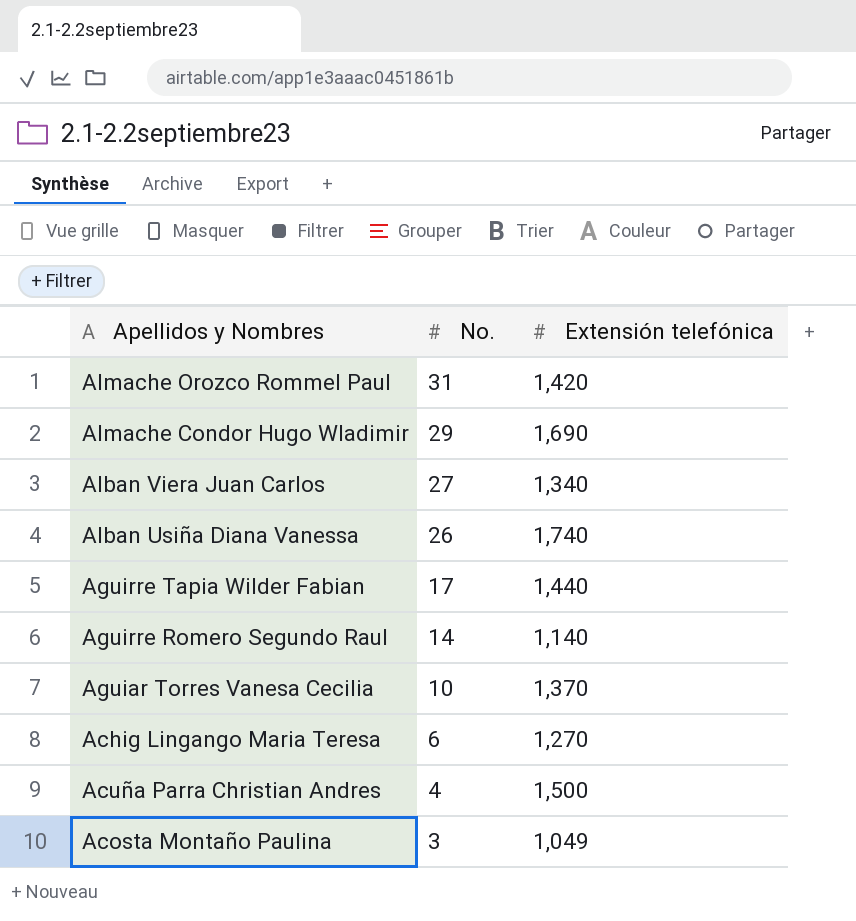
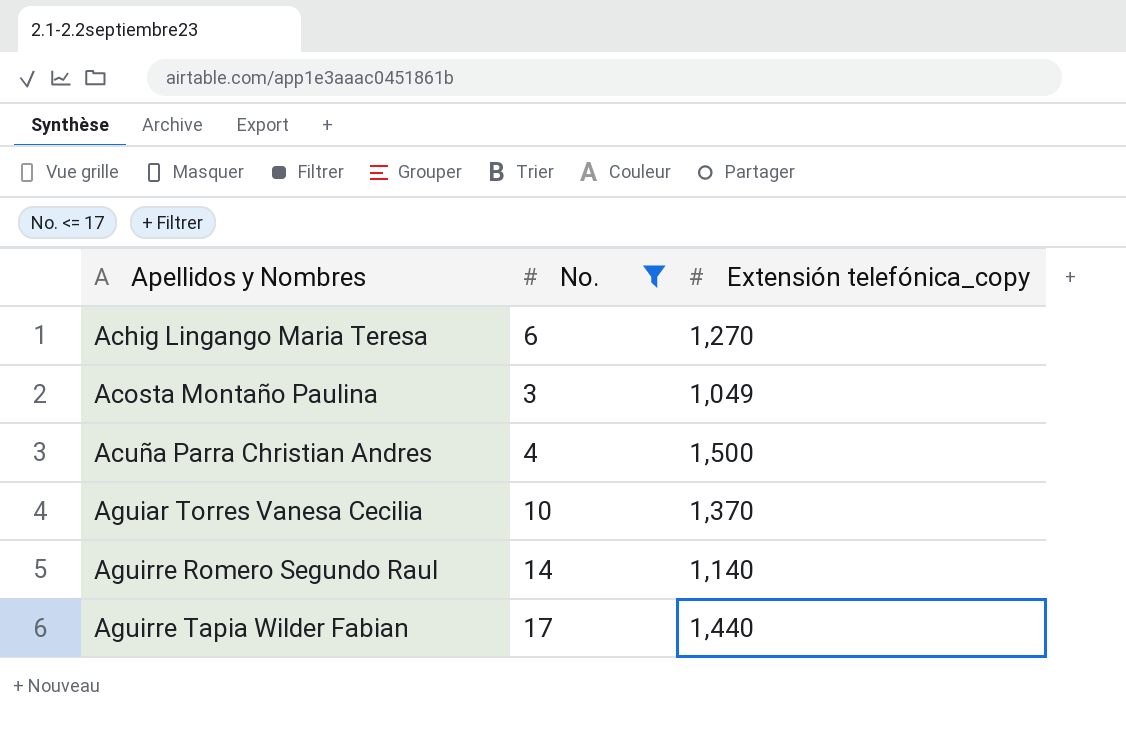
filter: none -> No. <= 17
row order: No. descending -> Apellidos y Nombres ascending
column name: Extensión telefónica -> Extensión telefónica_copy

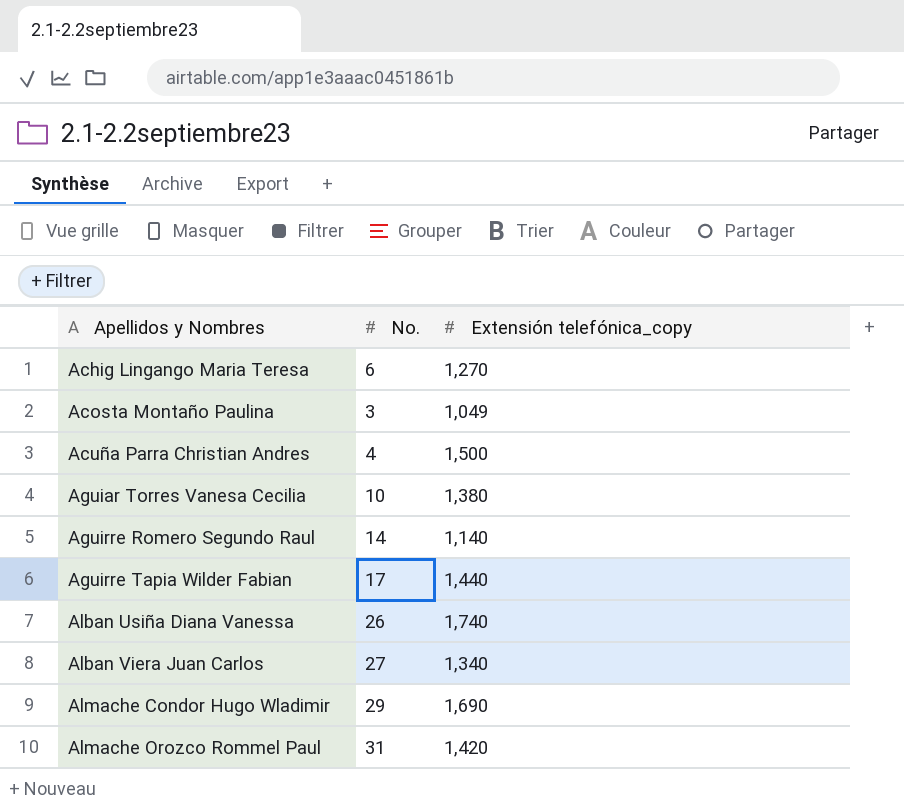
filter: No. <= 17 -> none
Aguiar Torres Vanesa Cecilia | Extensión telefónica_copy: 1,370 -> 1,380

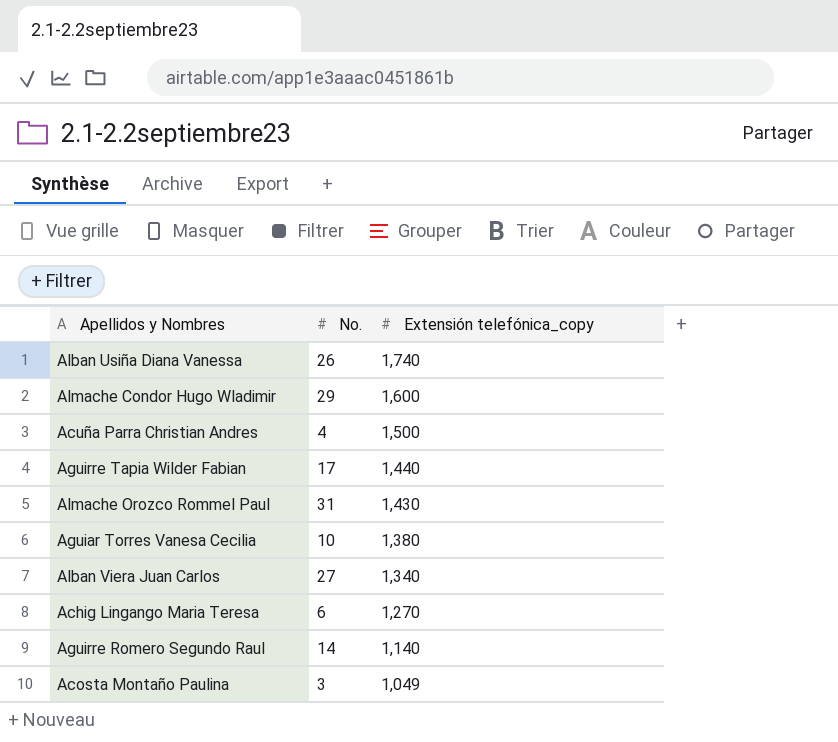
row order: Apellidos y Nombres ascending -> Extensión telefónica_copy descending
Almache Condor Hugo Wladimir | Extensión telefónica_copy: 1,690 -> 1,600
Almache Orozco Rommel Paul | Extensión telefónica_copy: 1,420 -> 1,430

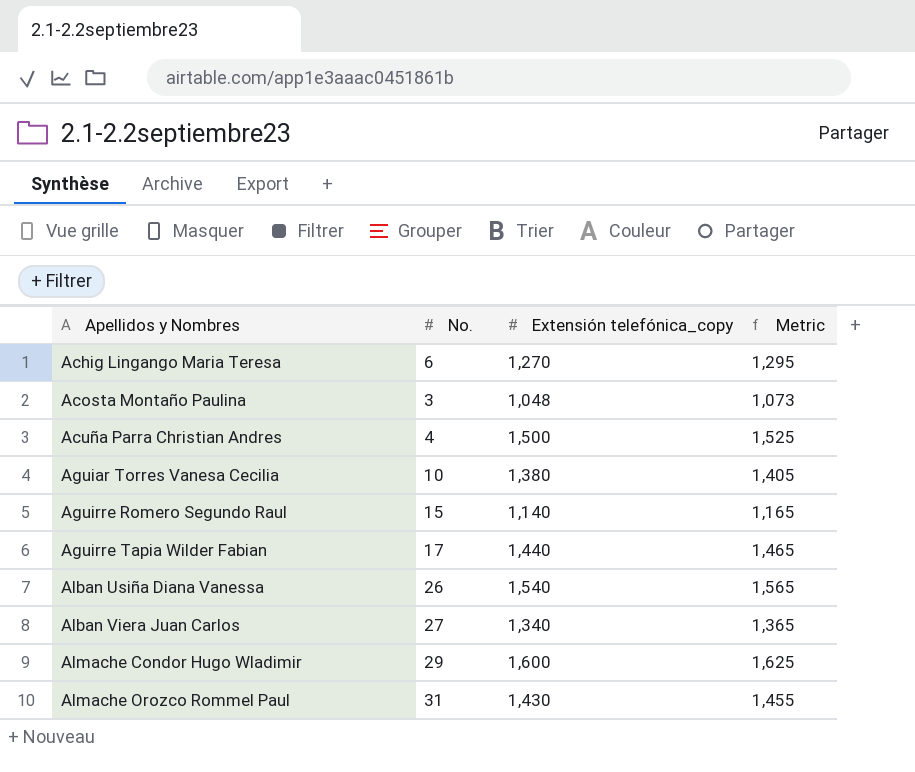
row order: Extensión telefónica_copy descending -> Apellidos y Nombres ascending
column Metric | formula: none -> [Extensión telefónica_copy] + 25
Acosta Montaño Paulina | Extensión telefónica_copy: 1,049 -> 1,048
Aguirre Romero Segundo Raul | No.: 14 -> 15
Alban Usiña Diana Vanessa | Extensión telefónica_copy: 1,740 -> 1,540

